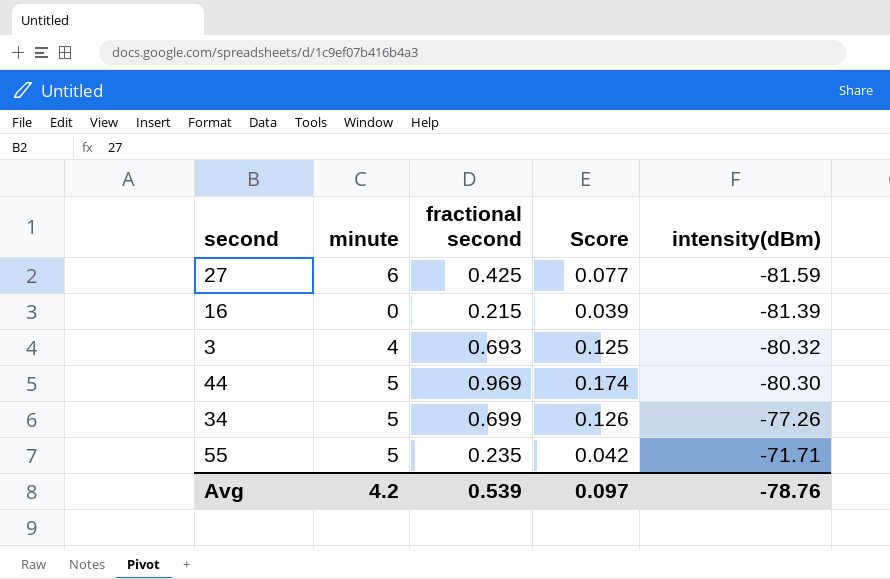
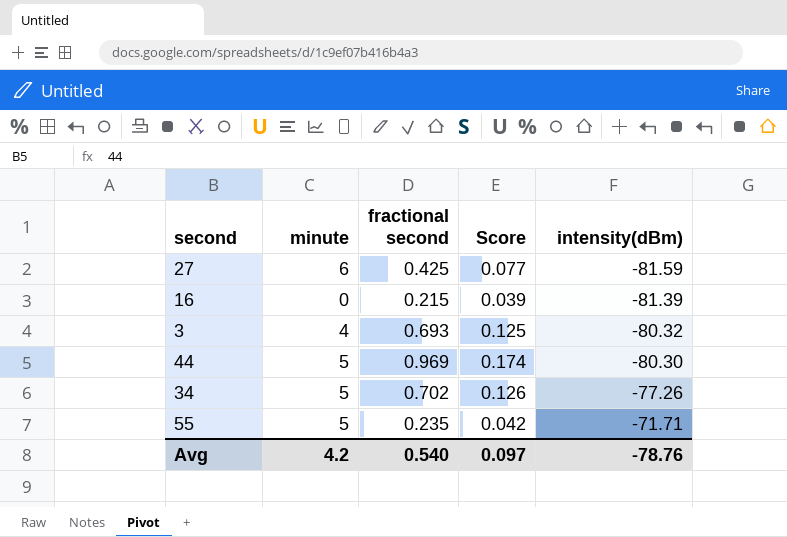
34 | fractional second: 0.699 -> 0.702
Avg | fractional second: 0.539 -> 0.540

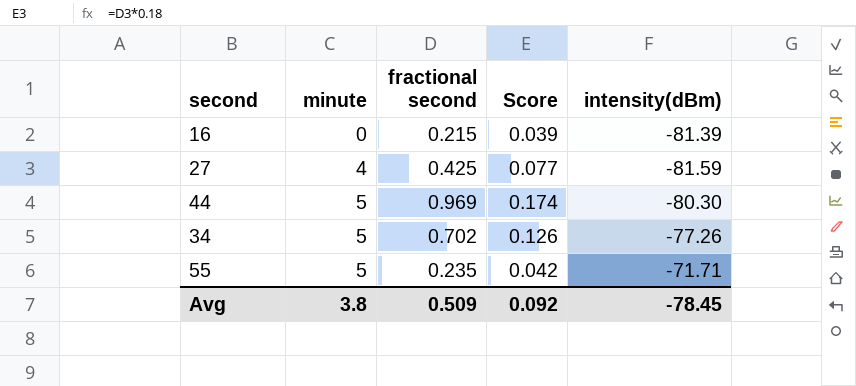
row order: intensity(dBm) ascending -> minute ascending
row 3: 4 | 0.693 | 0.125 | -80.32 -> none
27 | minute: 6 -> 4
Avg | minute: 4.2 -> 3.8
Avg | fractional second: 0.540 -> 0.509
Avg | Score: 0.097 -> 0.092
Avg | intensity(dBm): -78.76 -> -78.45

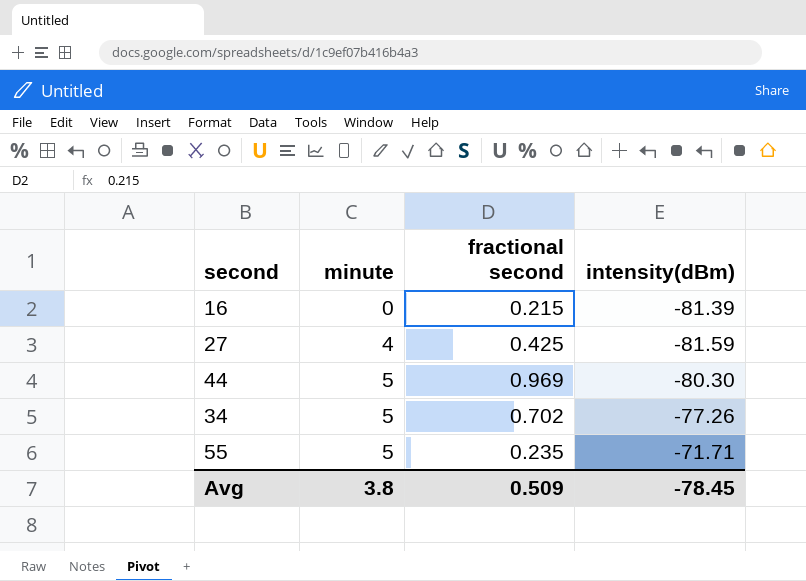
column Score | formula: [fractional second] * 0.18 -> none

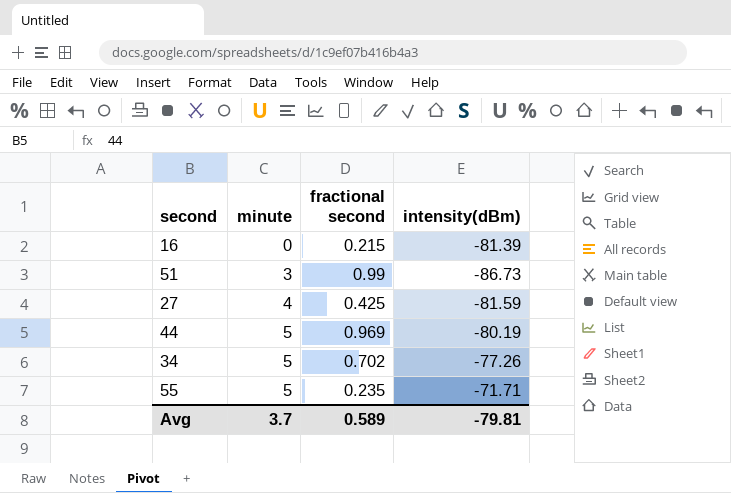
row 51: none -> 3 | 0.99 | -86.73
44 | intensity(dBm): -80.30 -> -80.19
Avg | minute: 3.8 -> 3.7
Avg | fractional second: 0.509 -> 0.589
Avg | intensity(dBm): -78.45 -> -79.81

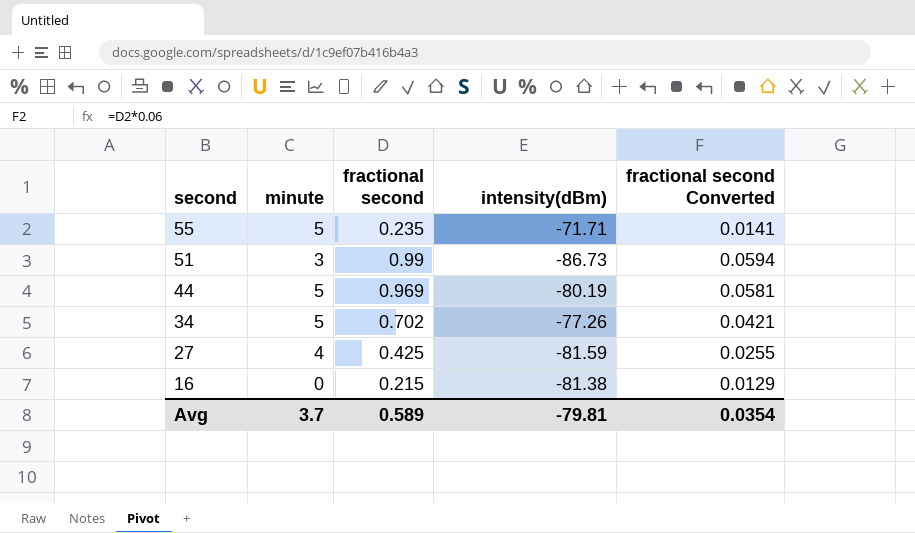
row order: minute ascending -> second descending
column fractional second Converted | formula: none -> [fractional second] * 0.06
16 | intensity(dBm): -81.39 -> -81.38

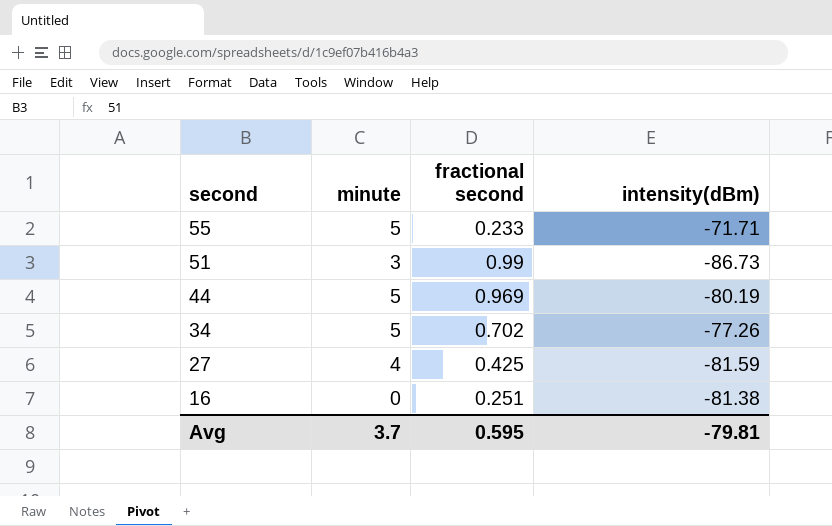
column fractional second Converted | formula: [fractional second] * 0.06 -> none
55 | fractional second: 0.235 -> 0.233
16 | fractional second: 0.215 -> 0.251
Avg | fractional second: 0.589 -> 0.595

